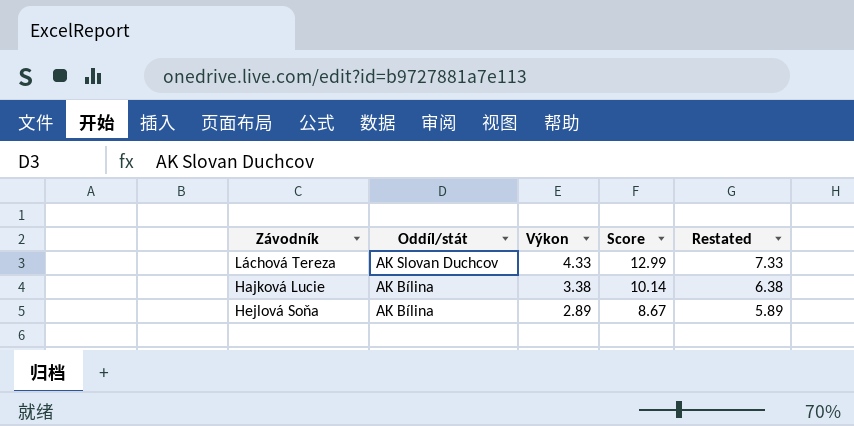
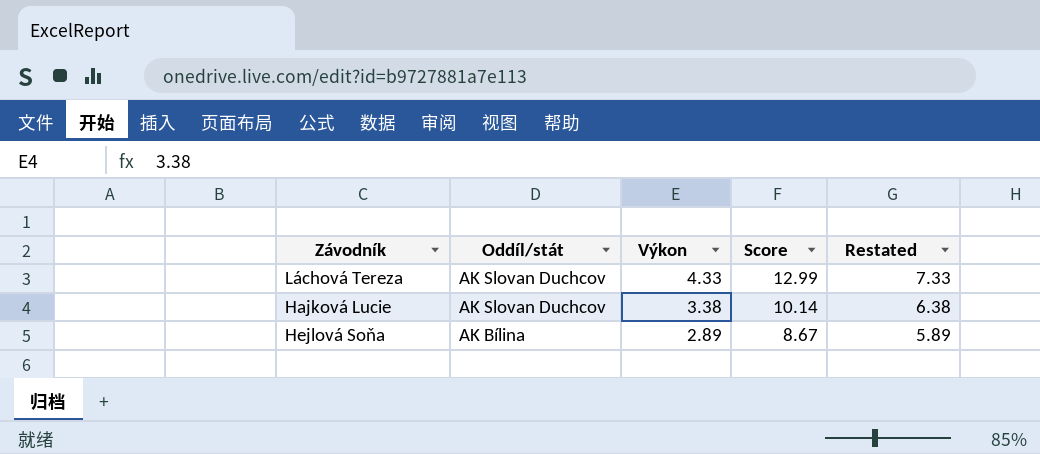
Hajková Lucie | Oddíl/stát: AK Bílina -> AK Slovan Duchcov

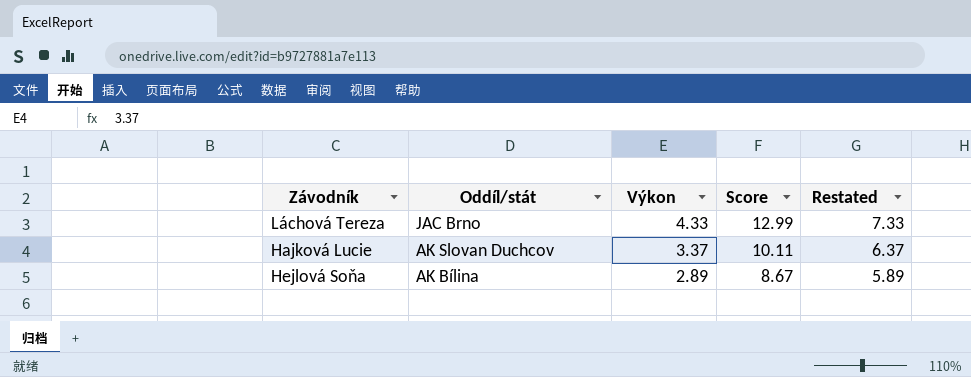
Láchová Tereza | Oddíl/stát: AK Slovan Duchcov -> JAC Brno
Hajková Lucie | Výkon: 3.38 -> 3.37
Hajková Lucie | Score: 10.14 -> 10.11
Hajková Lucie | Restated: 6.38 -> 6.37

